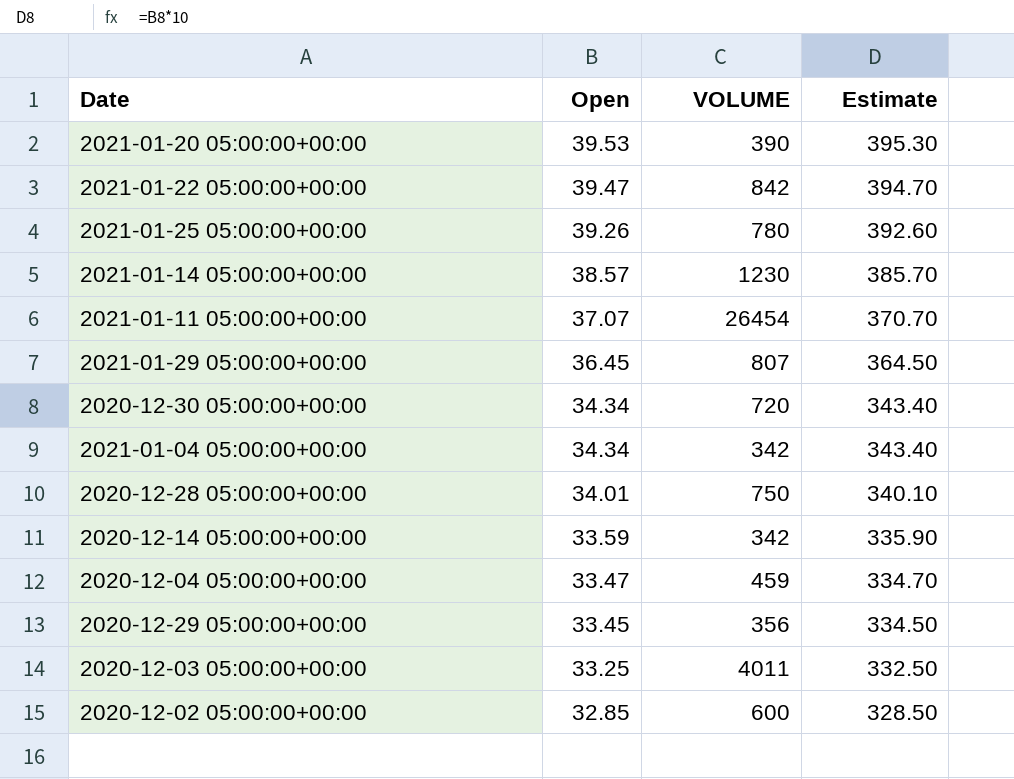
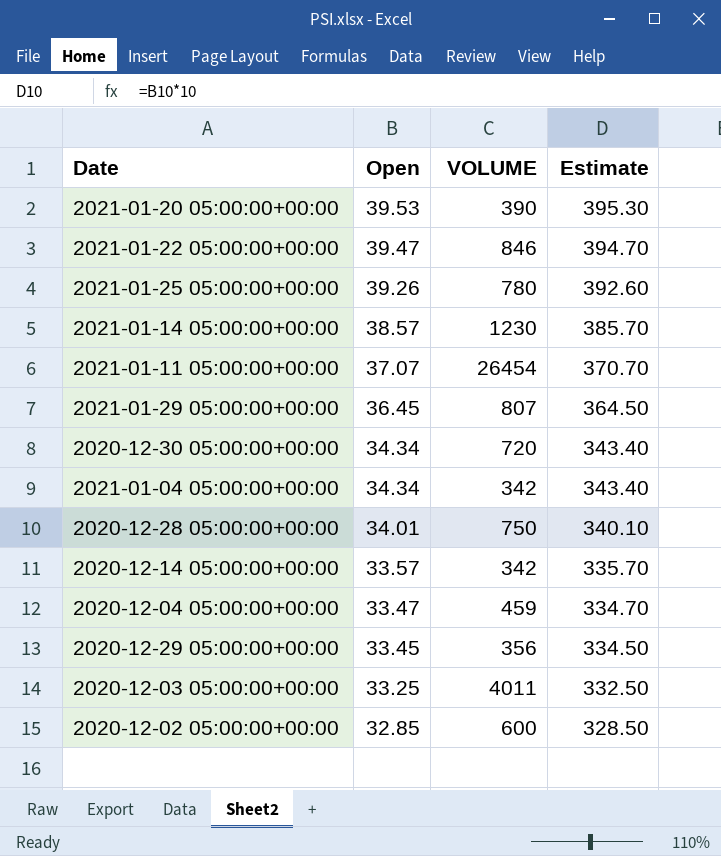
2021-01-22 05:00:00+00:00 | VOLUME: 842 -> 846
2020-12-14 05:00:00+00:00 | Open: 33.59 -> 33.57
2020-12-14 05:00:00+00:00 | Estimate: 335.90 -> 335.70

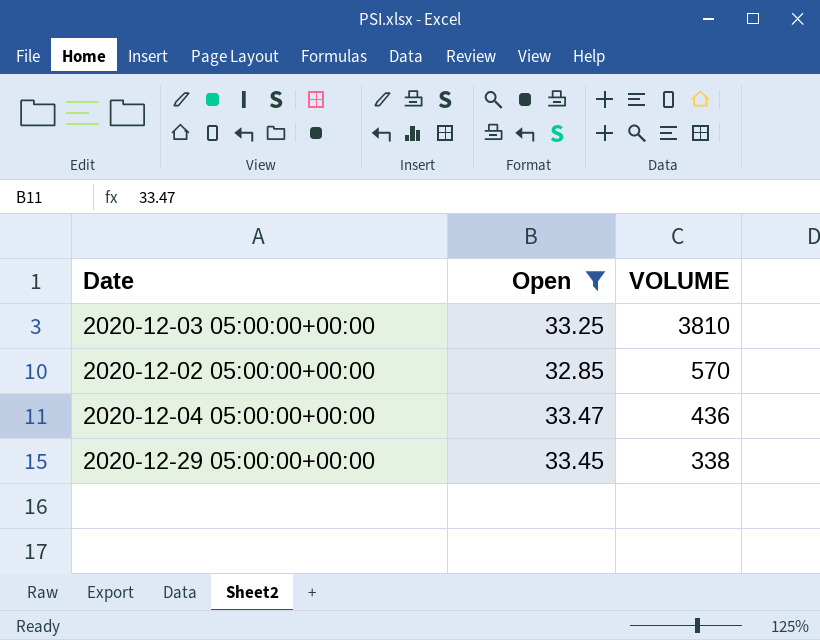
filter: none -> Open <= 33.47
row order: Open descending -> VOLUME descending
column Estimate | formula: [Open] * 10 -> none
2020-12-03 05:00:00+00:00 | VOLUME: 4011 -> 3810
2020-12-02 05:00:00+00:00 | VOLUME: 600 -> 570
2020-12-04 05:00:00+00:00 | VOLUME: 459 -> 436
2020-12-29 05:00:00+00:00 | VOLUME: 356 -> 338

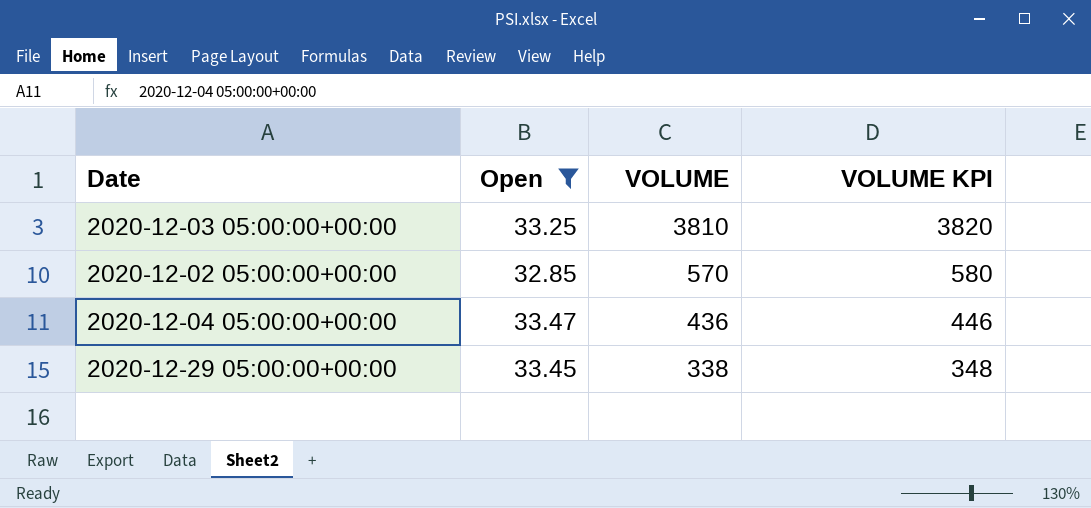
column VOLUME KPI | formula: none -> [VOLUME] + 10

